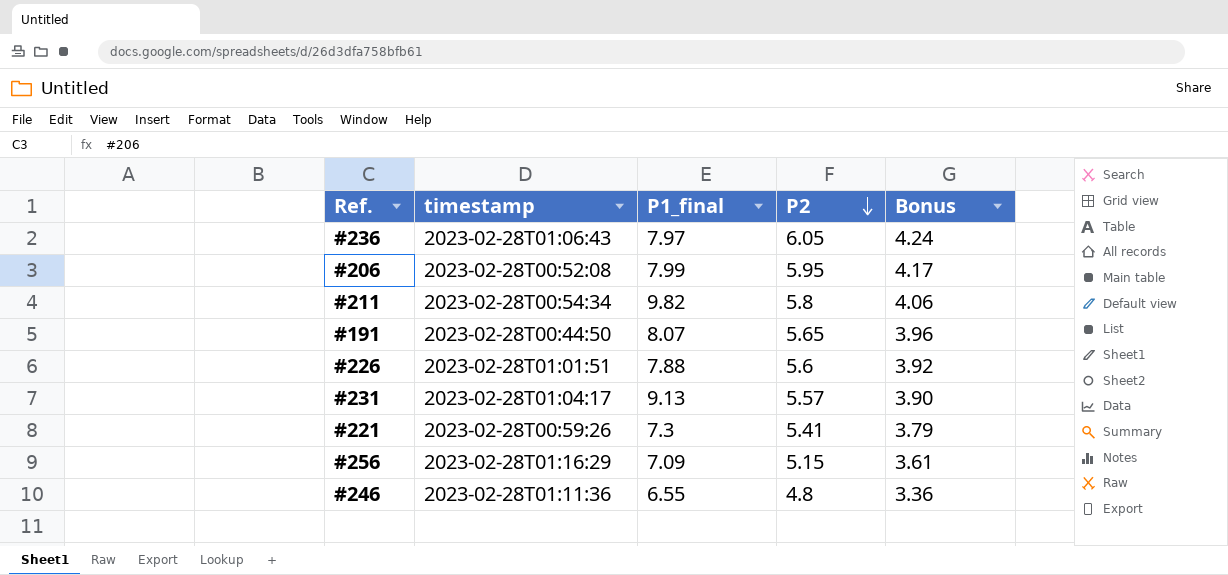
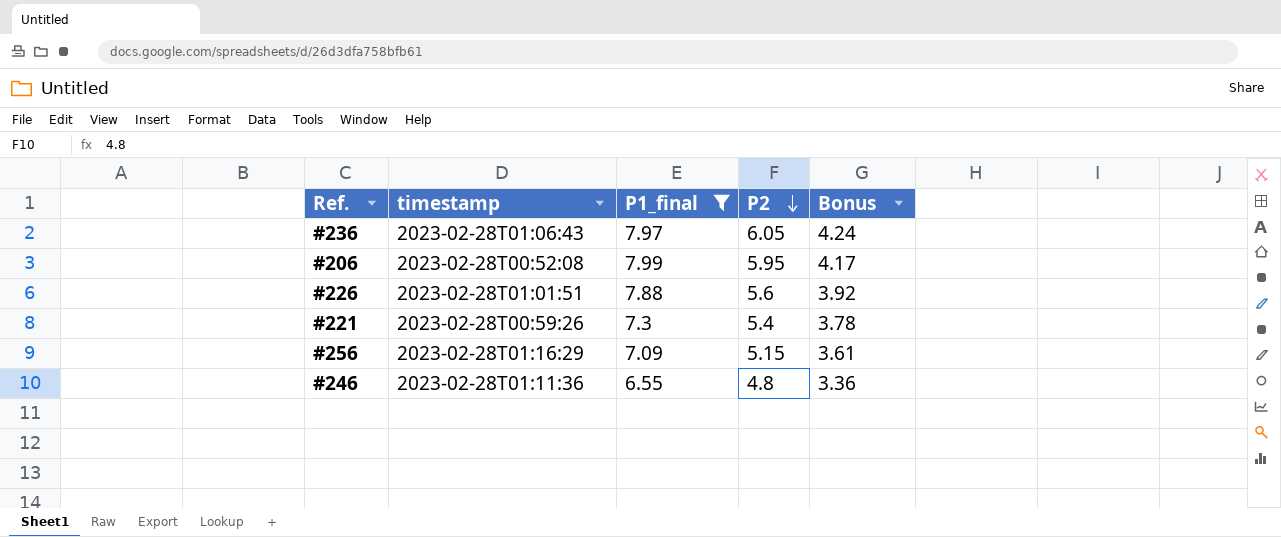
filter: none -> P1_final <= 7.99
#221 | P2: 5.41 -> 5.4
#221 | Bonus: 3.79 -> 3.78

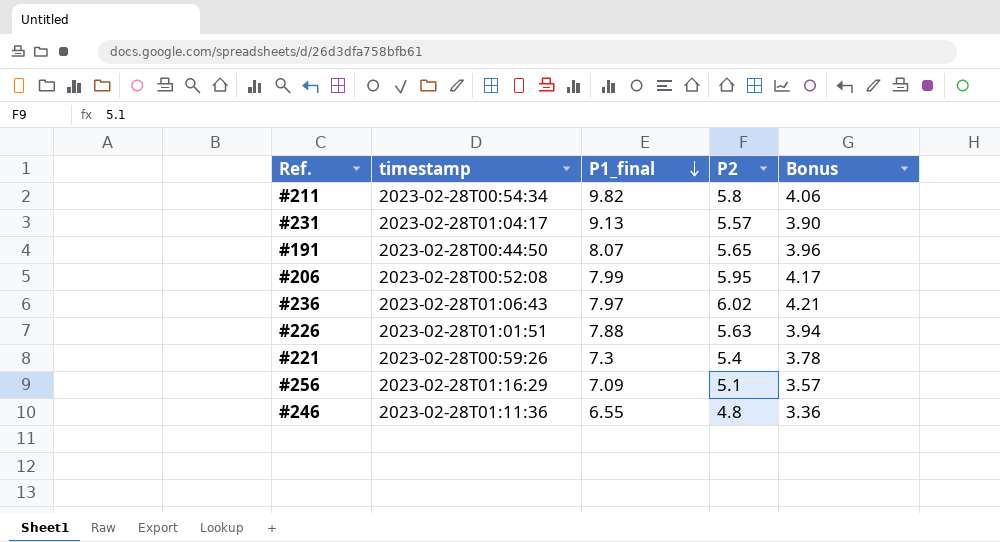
filter: P1_final <= 7.99 -> none
row order: P2 descending -> P1_final descending
#236 | P2: 6.05 -> 6.02
#236 | Bonus: 4.24 -> 4.21
#226 | P2: 5.6 -> 5.63
#226 | Bonus: 3.92 -> 3.94
#256 | P2: 5.15 -> 5.1
#256 | Bonus: 3.61 -> 3.57

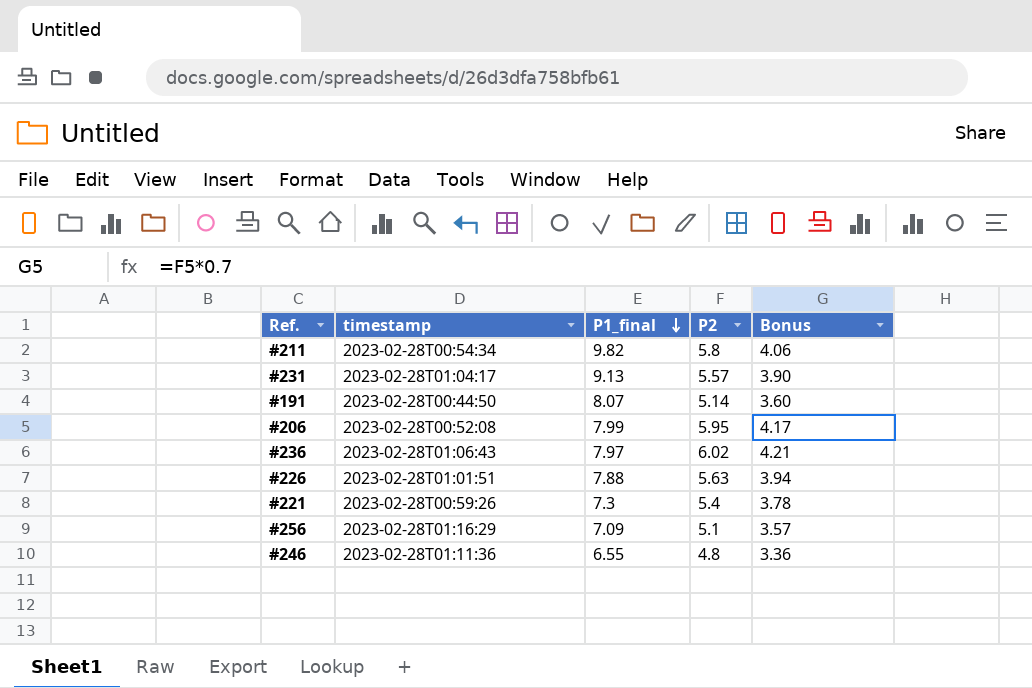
#191 | P2: 5.65 -> 5.14
#191 | Bonus: 3.96 -> 3.60

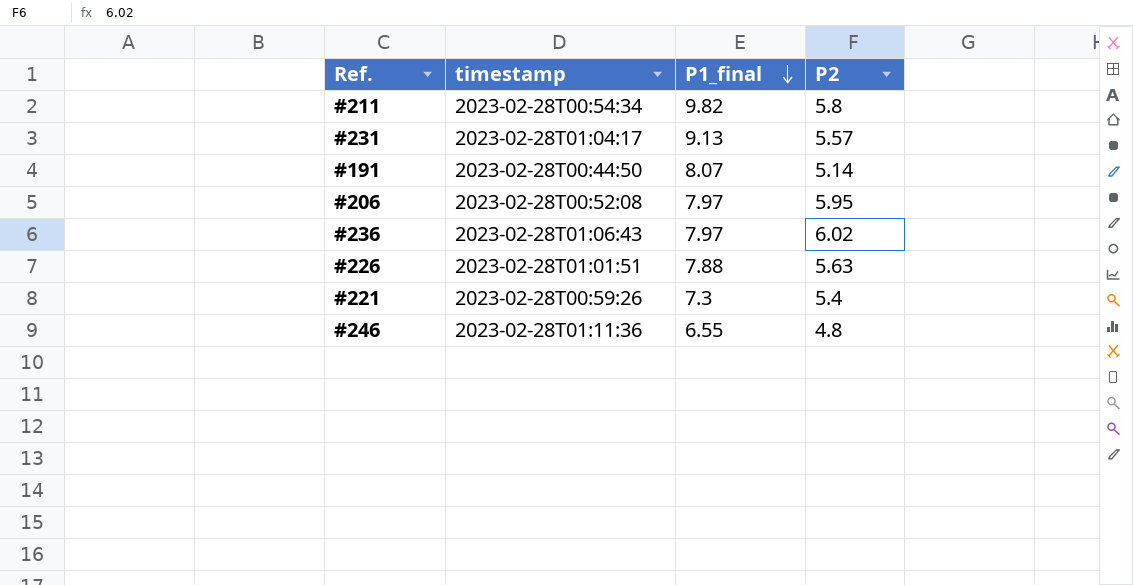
column Bonus | formula: [P2] * 0.7 -> none
row #256: 2023-02-28T01:16:29 | 7.09 | 5.1 | 3.57 -> none
#206 | P1_final: 7.99 -> 7.97

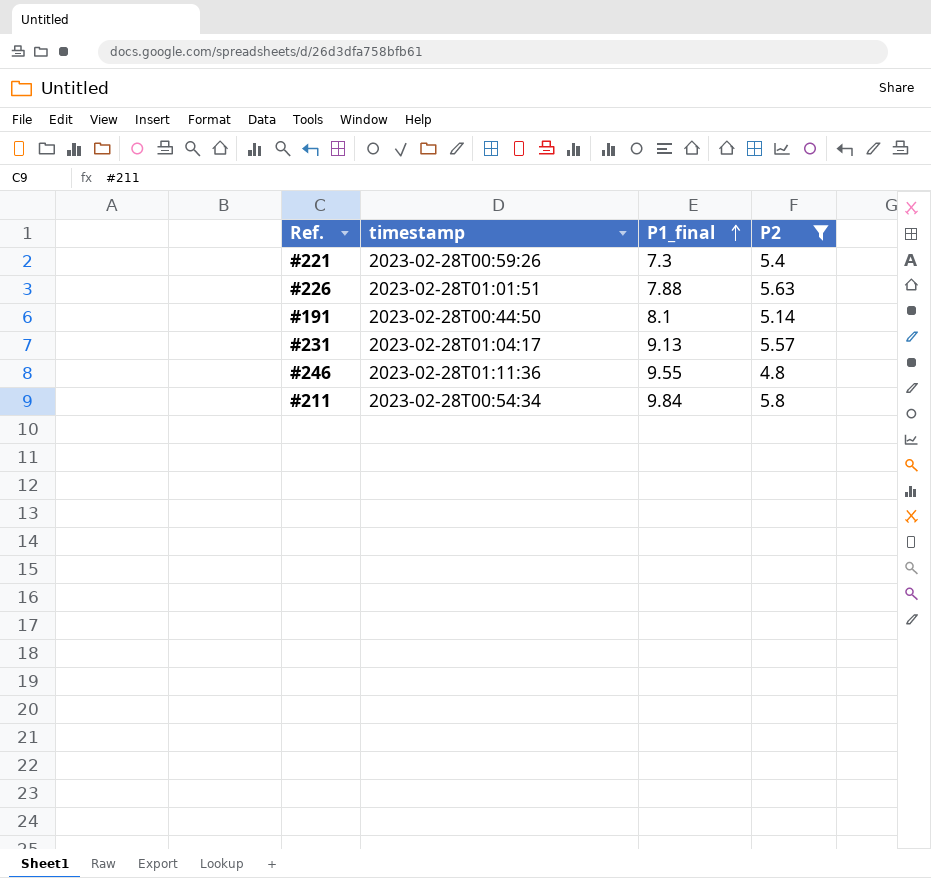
filter: none -> P2 <= 5.8
row order: P1_final descending -> P1_final ascending
#191 | P1_final: 8.07 -> 8.1
#246 | P1_final: 6.55 -> 9.55
#211 | P1_final: 9.82 -> 9.84

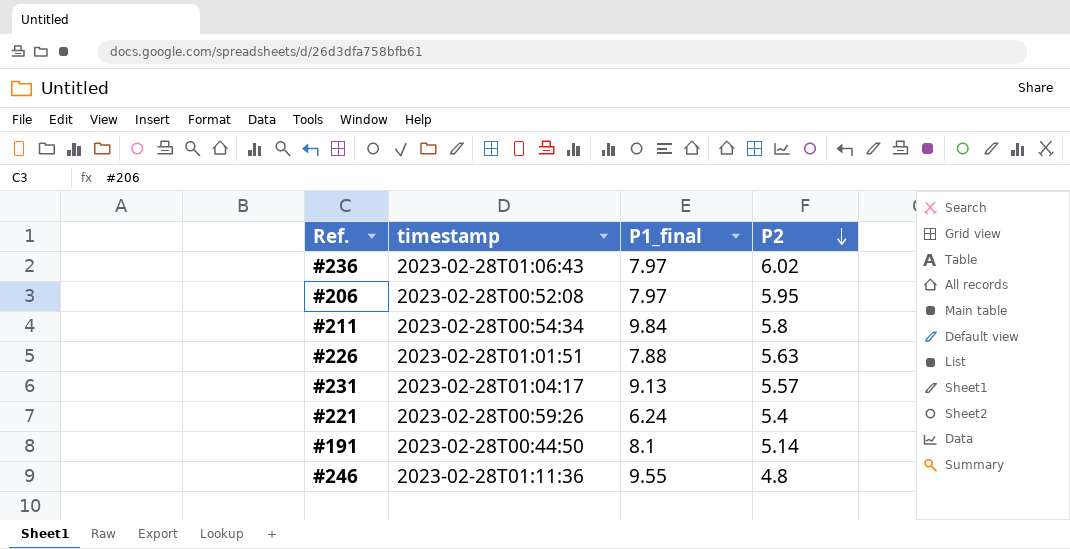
filter: P2 <= 5.8 -> none
row order: P1_final ascending -> P2 descending
#221 | P1_final: 7.3 -> 6.24

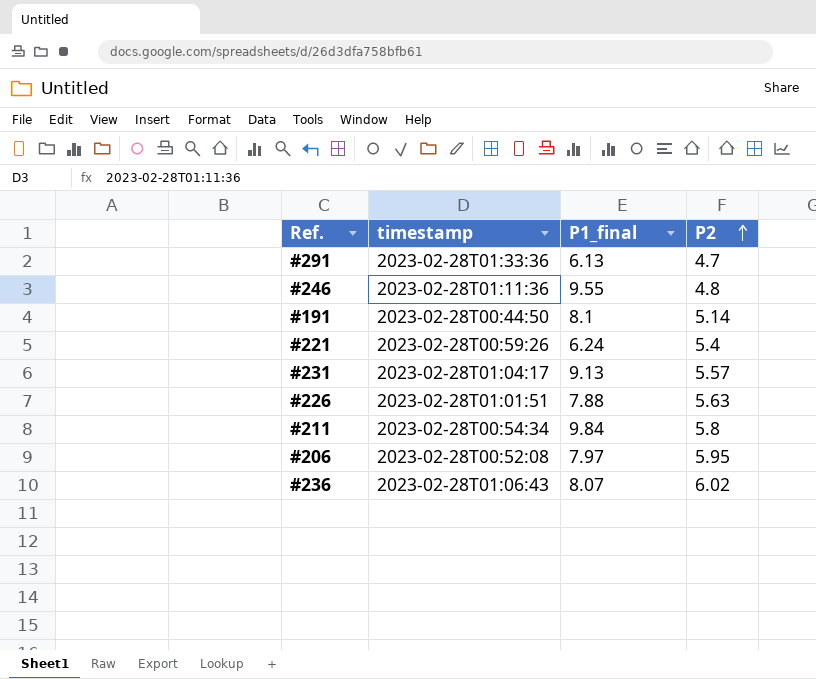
row order: P2 descending -> P2 ascending
row #291: none -> 2023-02-28T01:33:36 | 6.13 | 4.7
#236 | P1_final: 7.97 -> 8.07

